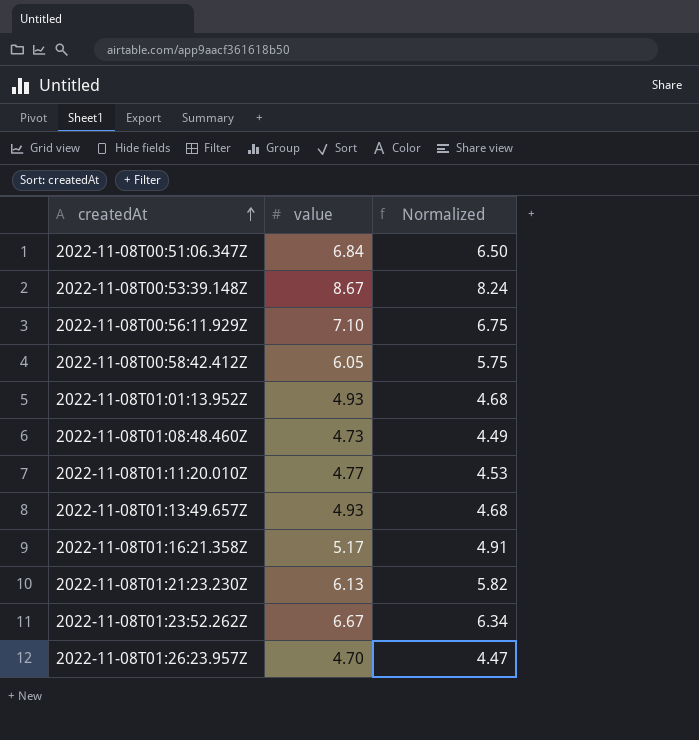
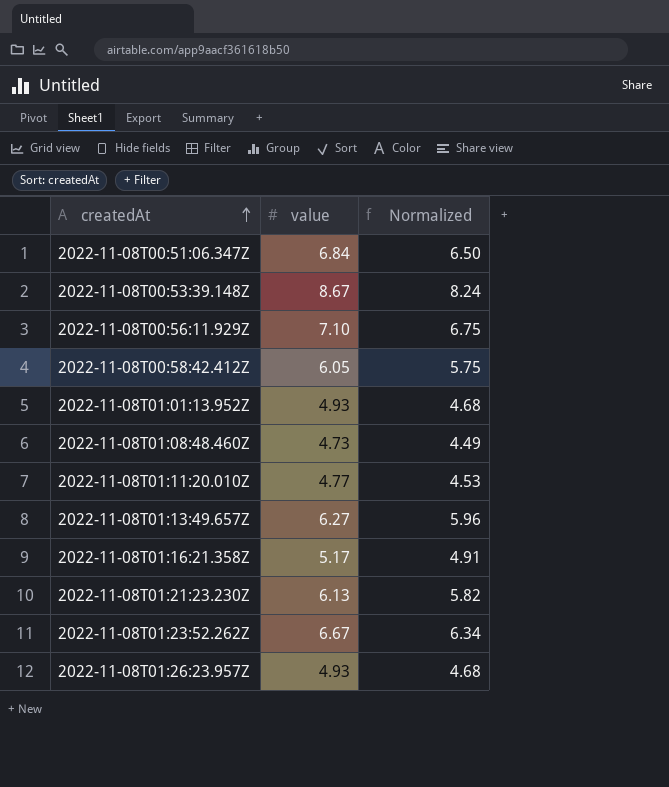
2022-11-08T01:13:49.657Z | value: 4.93 -> 6.27
2022-11-08T01:13:49.657Z | Normalized: 4.68 -> 5.96
2022-11-08T01:26:23.957Z | value: 4.70 -> 4.93
2022-11-08T01:26:23.957Z | Normalized: 4.47 -> 4.68

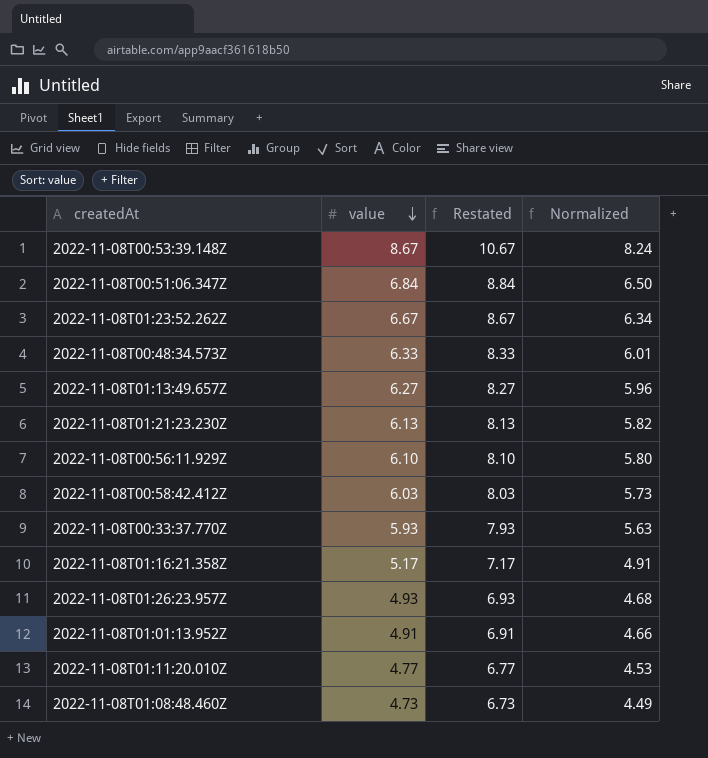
row order: createdAt ascending -> value descending
column Restated | formula: none -> [value] + 2
row 2022-11-08T00:48:34.573Z: none -> 6.33 | 8.33 | 6.01
2022-11-08T00:56:11.929Z | value: 7.10 -> 6.10
2022-11-08T00:56:11.929Z | Normalized: 6.75 -> 5.80
2022-11-08T00:58:42.412Z | value: 6.05 -> 6.03
2022-11-08T00:58:42.412Z | Normalized: 5.75 -> 5.73
row 2022-11-08T00:33:37.770Z: none -> 5.93 | 7.93 | 5.63
2022-11-08T01:01:13.952Z | value: 4.93 -> 4.91
2022-11-08T01:01:13.952Z | Normalized: 4.68 -> 4.66

